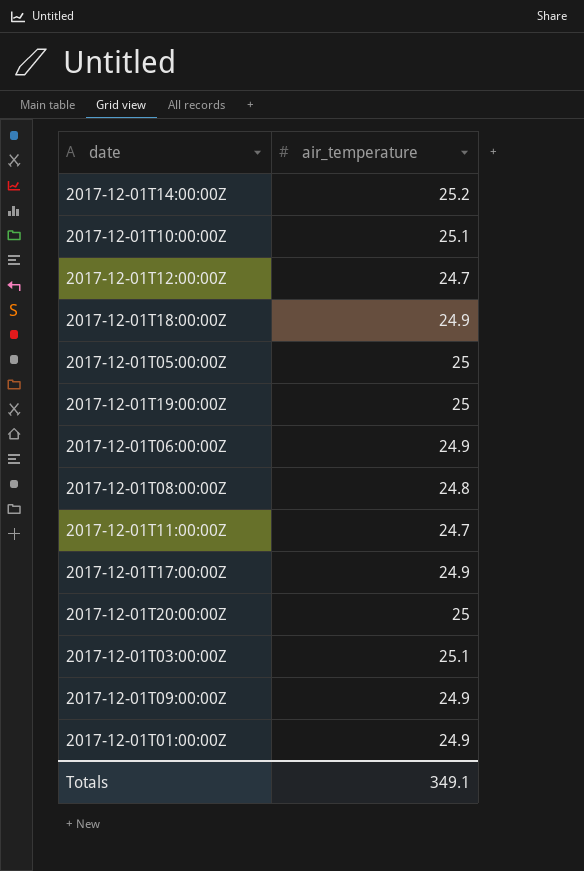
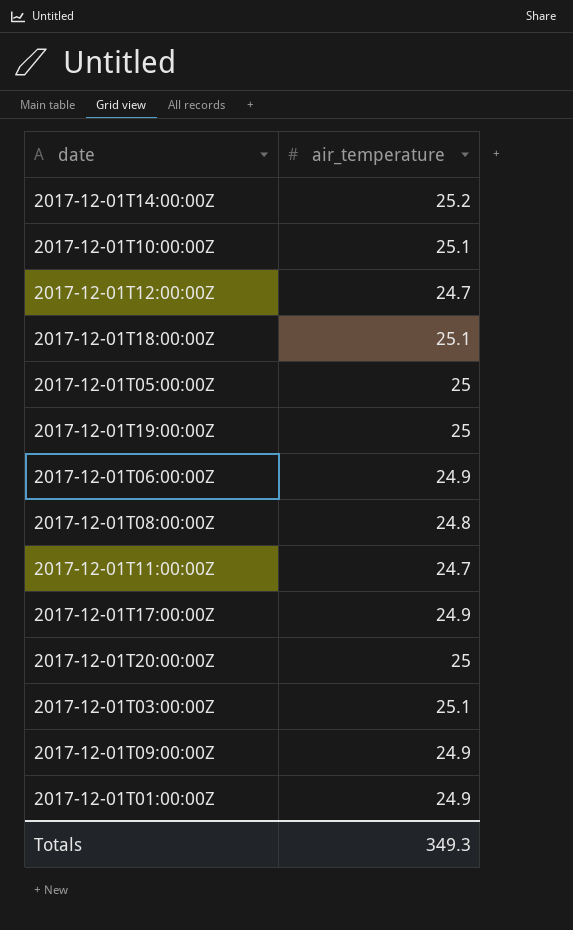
2017-12-01T18:00:00Z | air_temperature: 24.9 -> 25.1
Totals | air_temperature: 349.1 -> 349.3

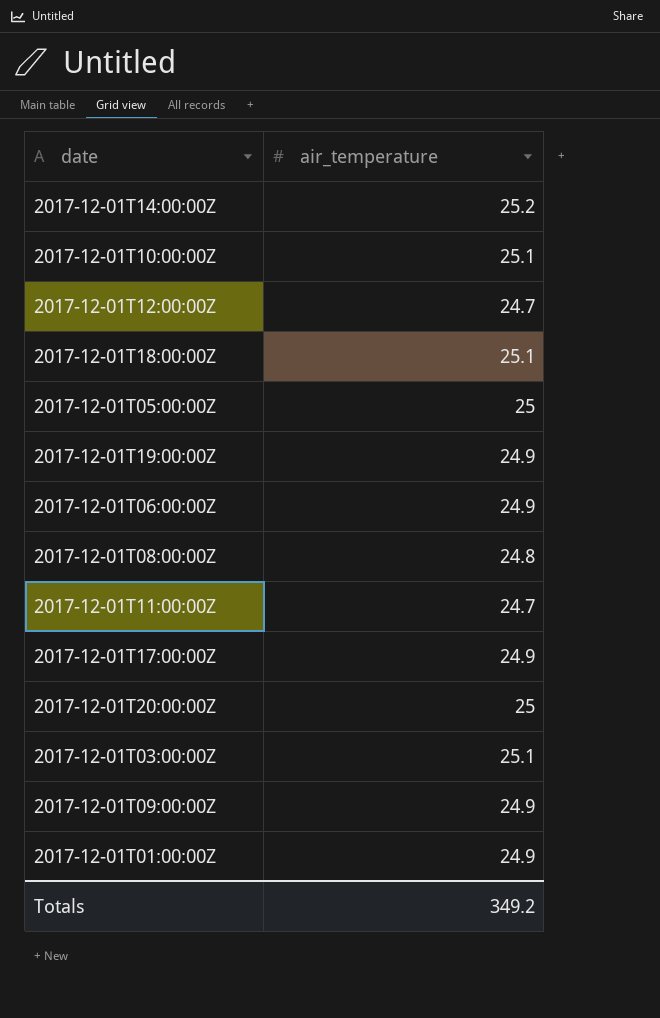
2017-12-01T19:00:00Z | air_temperature: 25 -> 24.9
Totals | air_temperature: 349.3 -> 349.2

